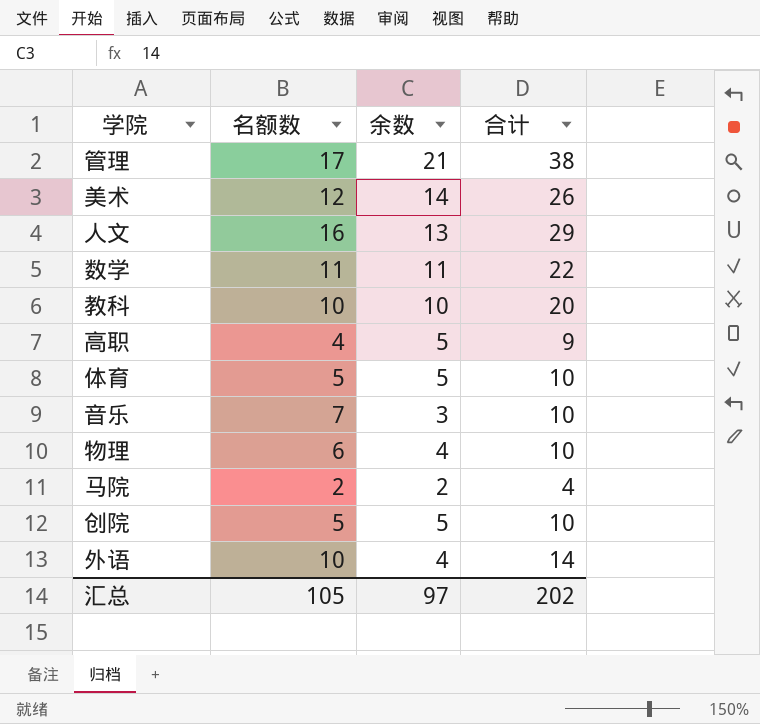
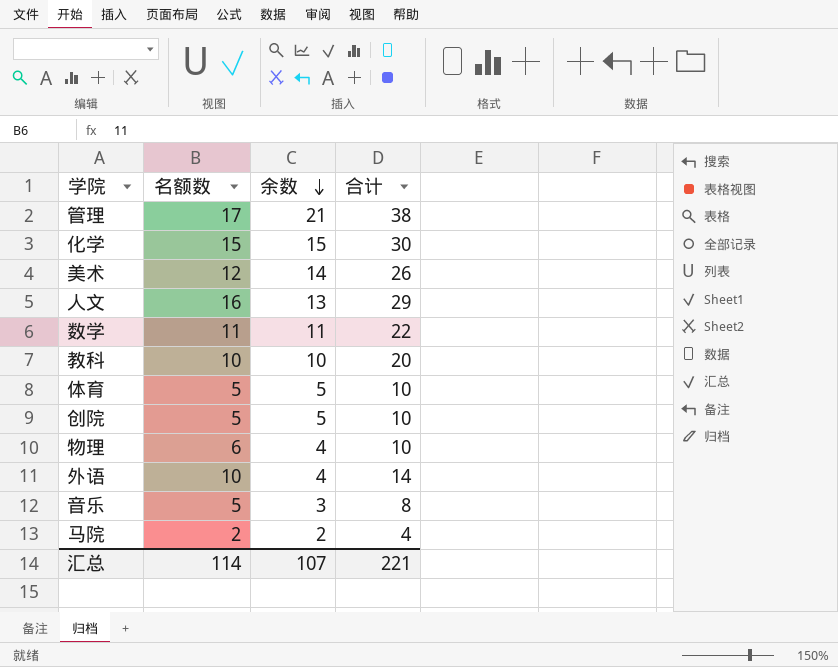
row order: none -> 余数 descending
row 高职: 4 | 5 | 9 -> none
row 化学: none -> 15 | 15 | 30
音乐 | 名额数: 7 -> 5
音乐 | 合计: 10 -> 8
汇总 | 名额数: 105 -> 114
汇总 | 余数: 97 -> 107
汇总 | 合计: 202 -> 221

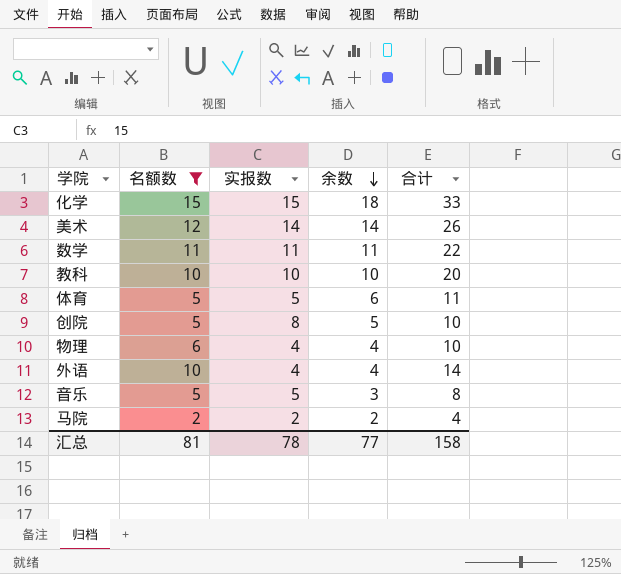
filter: none -> 名额数 <= 15
column 实报数 | position: none -> 3
化学 | 余数: 15 -> 18
化学 | 合计: 30 -> 33
体育 | 余数: 5 -> 6
体育 | 合计: 10 -> 11
汇总 | 名额数: 114 -> 81
汇总 | 余数: 107 -> 77
汇总 | 合计: 221 -> 158

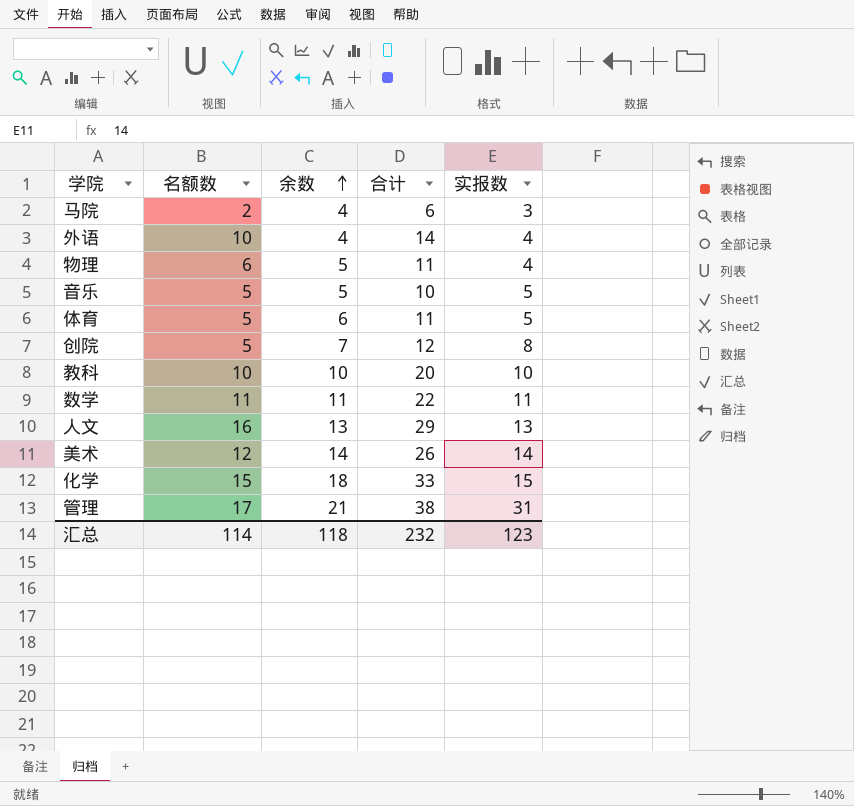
filter: 名额数 <= 15 -> none
row order: 余数 descending -> 余数 ascending
column 实报数 | position: 3 -> 5
马院 | 余数: 2 -> 4
马院 | 合计: 4 -> 6
马院 | 实报数: 2 -> 3
物理 | 余数: 4 -> 5
物理 | 合计: 10 -> 11
音乐 | 余数: 3 -> 5
音乐 | 合计: 8 -> 10
创院 | 余数: 5 -> 7
创院 | 合计: 10 -> 12
汇总 | 名额数: 81 -> 114
汇总 | 余数: 77 -> 118
汇总 | 合计: 158 -> 232
汇总 | 实报数: 78 -> 123

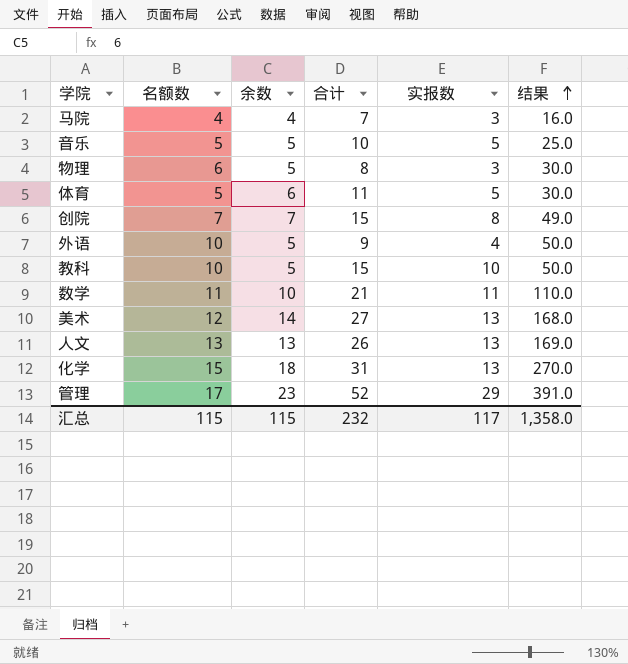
row order: 余数 ascending -> 结果 ascending
column 合计 | formula: [名额数] + [余数] -> [余数] + [实报数]
column 结果 | formula: none -> [名额数] * [余数]
马院 | 名额数: 2 -> 4
物理 | 实报数: 4 -> 3
创院 | 名额数: 5 -> 7
外语 | 余数: 4 -> 5
教科 | 余数: 10 -> 5
数学 | 余数: 11 -> 10
美术 | 实报数: 14 -> 13
人文 | 名额数: 16 -> 13
化学 | 实报数: 15 -> 13
管理 | 余数: 21 -> 23
管理 | 实报数: 31 -> 29
汇总 | 名额数: 114 -> 115
汇总 | 余数: 118 -> 115
汇总 | 实报数: 123 -> 117

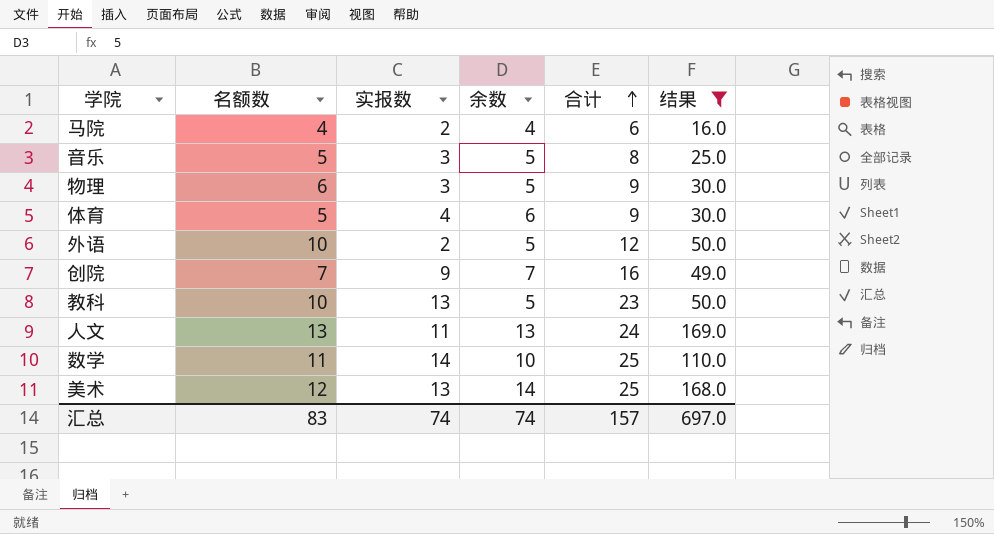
filter: none -> 结果 <= 169.0
row order: 结果 ascending -> 合计 ascending
column 实报数 | position: 5 -> 3
column 合计 | formula: [余数] + [实报数] -> [名额数] + [实报数]
马院 | 实报数: 3 -> 2
音乐 | 实报数: 5 -> 3
体育 | 实报数: 5 -> 4
外语 | 实报数: 4 -> 2
创院 | 实报数: 8 -> 9
教科 | 实报数: 10 -> 13
人文 | 实报数: 13 -> 11
数学 | 实报数: 11 -> 14
汇总 | 名额数: 115 -> 83
汇总 | 实报数: 117 -> 74
汇总 | 余数: 115 -> 74
汇总 | 合计: 232 -> 157
汇总 | 结果: 1,358.0 -> 697.0

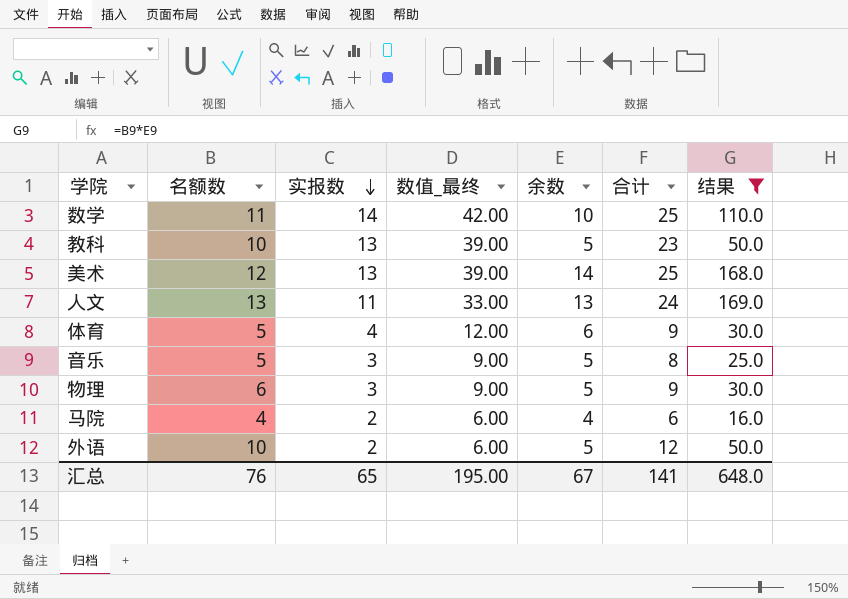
row order: 合计 ascending -> 实报数 descending
column 数值_最终 | formula: none -> [实报数] * 3
row 创院: 7 | 9 | 7 | 16 | 49.0 -> none
汇总 | 名额数: 83 -> 76
汇总 | 实报数: 74 -> 65
汇总 | 余数: 74 -> 67
汇总 | 合计: 157 -> 141
汇总 | 结果: 697.0 -> 648.0

